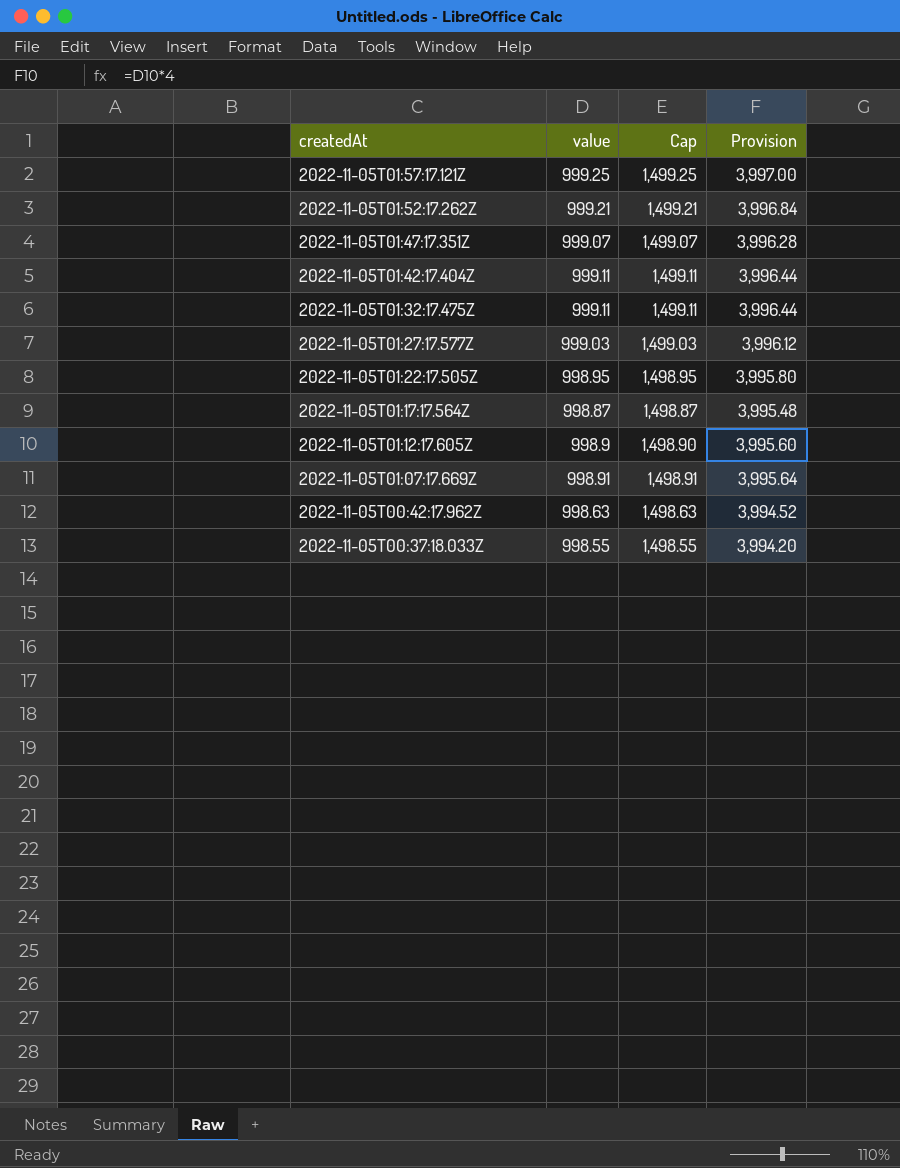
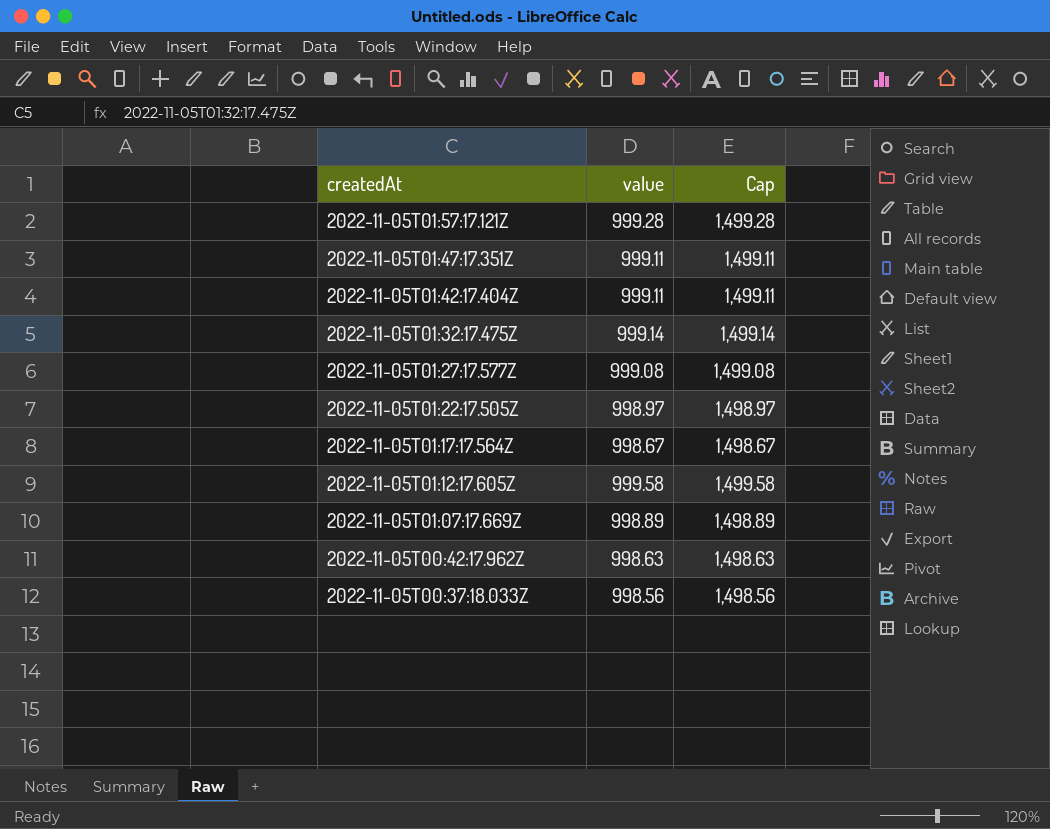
column Provision | formula: [value] * 4 -> none
row 2022-11-05T01:52:17.262Z: 999.21 | 1,499.21 | 3,996.84 -> none
2022-11-05T01:57:17.121Z | value: 999.25 -> 999.28
2022-11-05T01:57:17.121Z | Cap: 1,499.25 -> 1,499.28
2022-11-05T01:47:17.351Z | value: 999.07 -> 999.11
2022-11-05T01:47:17.351Z | Cap: 1,499.07 -> 1,499.11
2022-11-05T01:32:17.475Z | value: 999.11 -> 999.14
2022-11-05T01:32:17.475Z | Cap: 1,499.11 -> 1,499.14
2022-11-05T01:27:17.577Z | value: 999.03 -> 999.08
2022-11-05T01:27:17.577Z | Cap: 1,499.03 -> 1,499.08
2022-11-05T01:22:17.505Z | value: 998.95 -> 998.97
2022-11-05T01:22:17.505Z | Cap: 1,498.95 -> 1,498.97
2022-11-05T01:17:17.564Z | value: 998.87 -> 998.67
2022-11-05T01:17:17.564Z | Cap: 1,498.87 -> 1,498.67
2022-11-05T01:12:17.605Z | value: 998.9 -> 999.58
2022-11-05T01:12:17.605Z | Cap: 1,498.90 -> 1,499.58
2022-11-05T01:07:17.669Z | value: 998.91 -> 998.89
2022-11-05T01:07:17.669Z | Cap: 1,498.91 -> 1,498.89
2022-11-05T00:37:18.033Z | value: 998.55 -> 998.56
2022-11-05T00:37:18.033Z | Cap: 1,498.55 -> 1,498.56

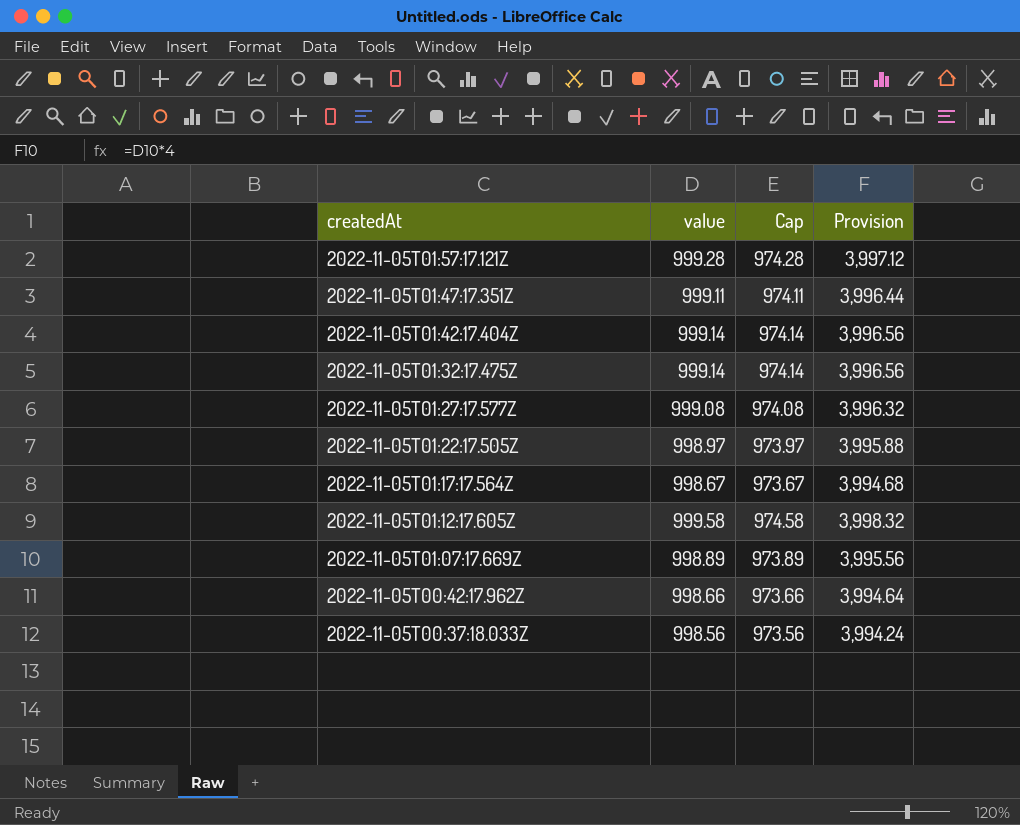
column Cap | formula: [value] + 500 -> [value] - 25
column Provision | formula: none -> [value] * 4
2022-11-05T01:42:17.404Z | value: 999.11 -> 999.14
2022-11-05T00:42:17.962Z | value: 998.63 -> 998.66

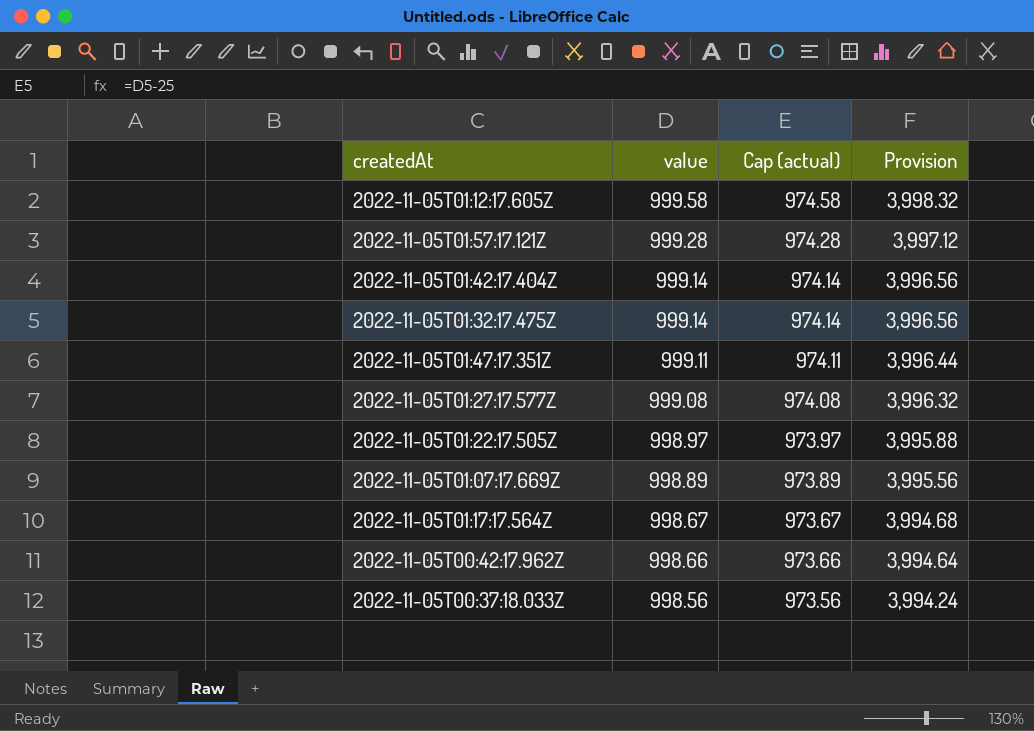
row order: createdAt descending -> value descending
column name: Cap -> Cap (actual)

